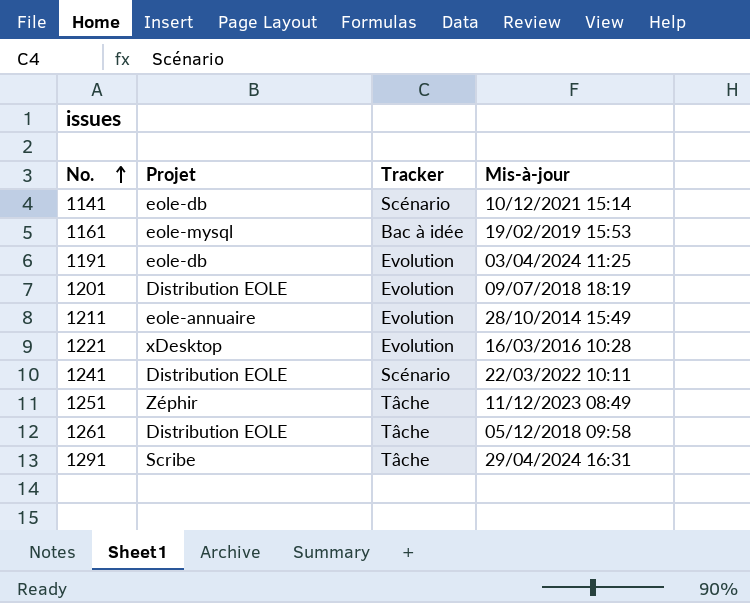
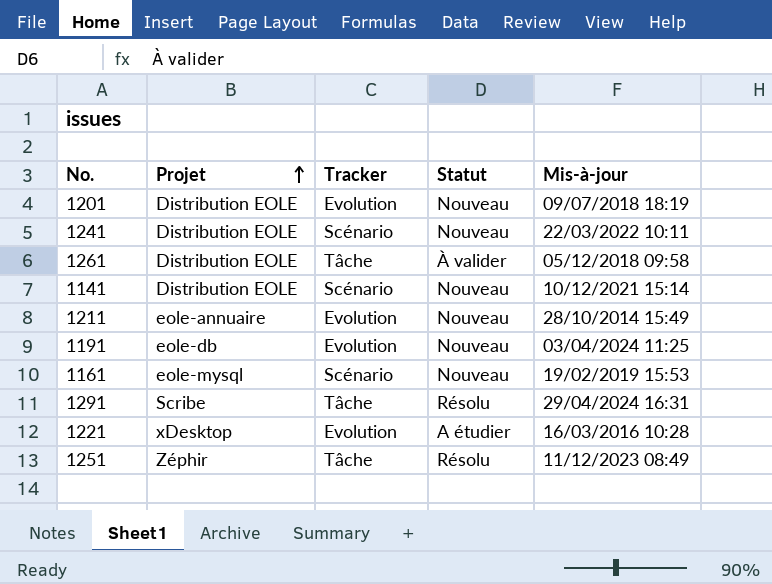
row order: No. ascending -> Projet ascending
column Statut | position: none -> 4
1141 | Projet: eole-db -> Distribution EOLE
1161 | Tracker: Bac à idée -> Scénario

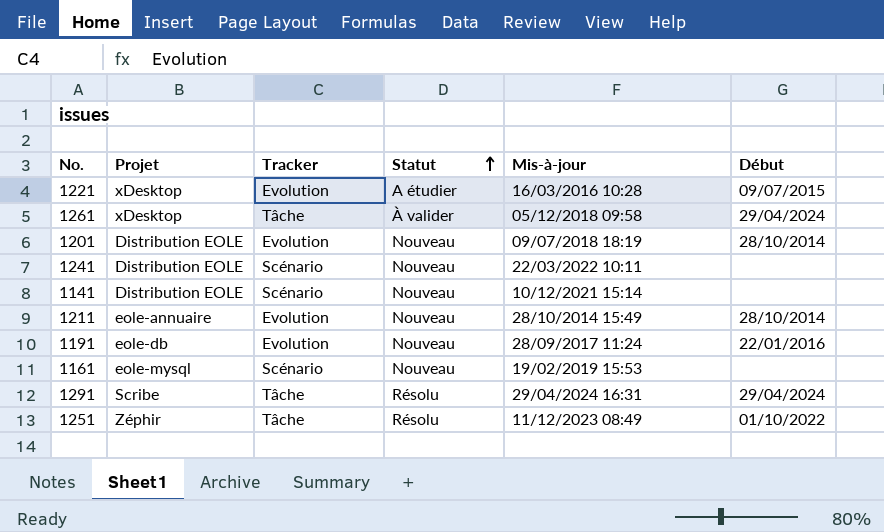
row order: Projet ascending -> Statut ascending
column Début | position: none -> 6
1261 | Projet: Distribution EOLE -> xDesktop
1191 | Mis-à-jour: 03/04/2024 11:25 -> 28/09/2017 11:24

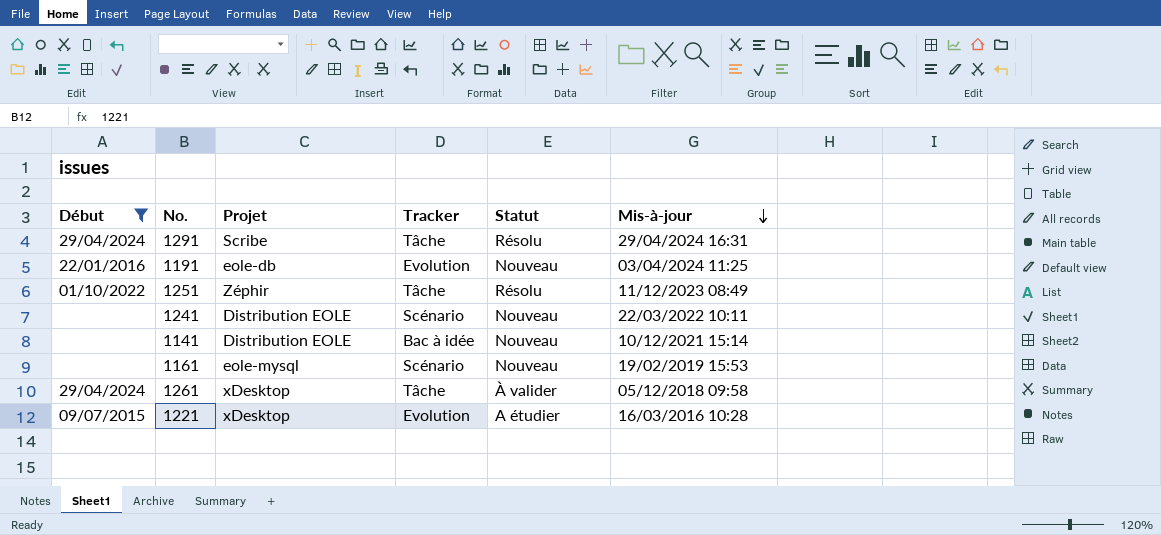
filter: none -> Début != 28/10/2014
row order: Statut ascending -> Mis-à-jour descending
column Début | position: 6 -> 1
1191 | Mis-à-jour: 28/09/2017 11:24 -> 03/04/2024 11:25
1141 | Tracker: Scénario -> Bac à idée

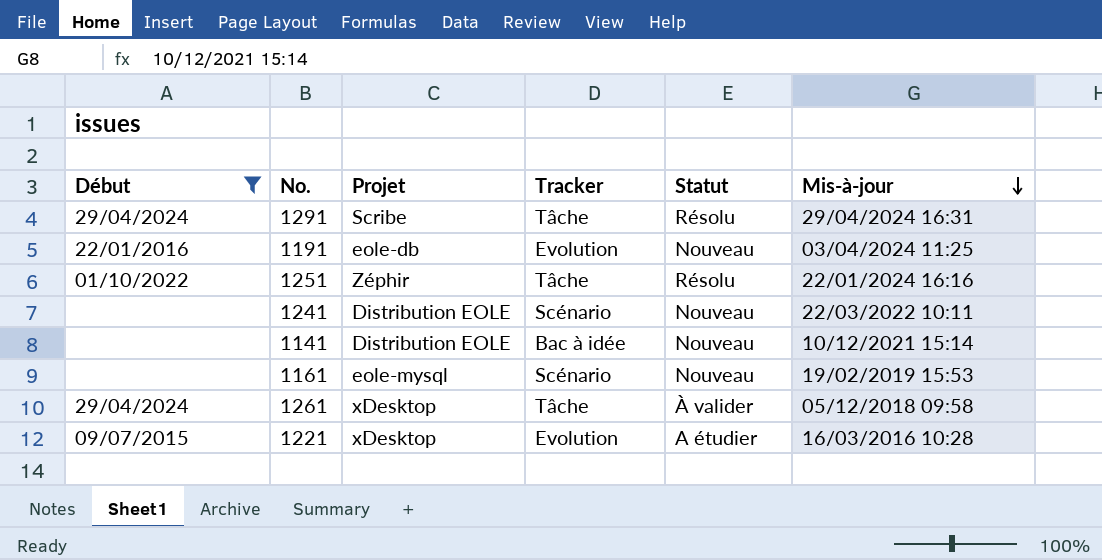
1251 | Mis-à-jour: 11/12/2023 08:49 -> 22/01/2024 16:16

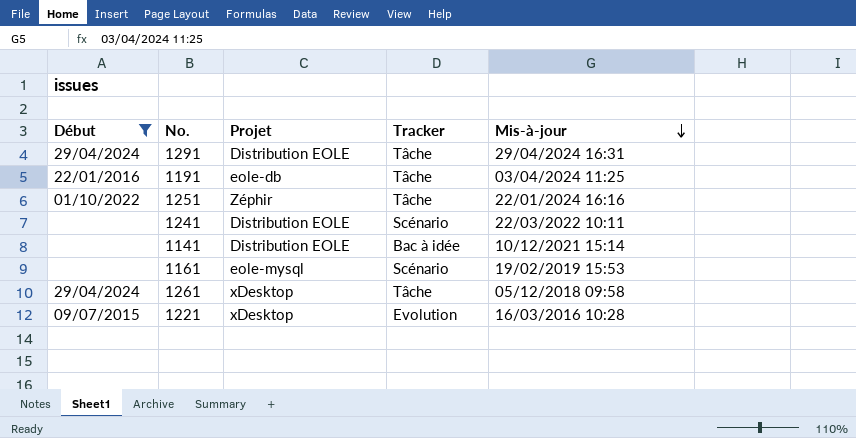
column Statut | position: 5 -> none
1291 | Projet: Scribe -> Distribution EOLE
1191 | Tracker: Evolution -> Tâche

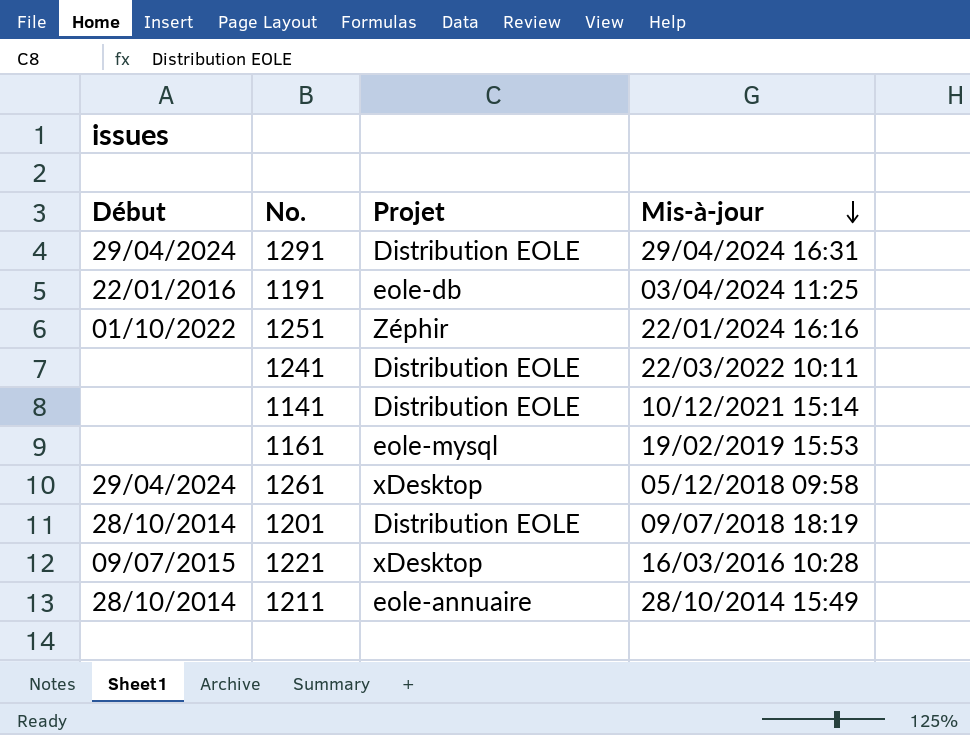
filter: Début != 28/10/2014 -> none
column Tracker | position: 4 -> none

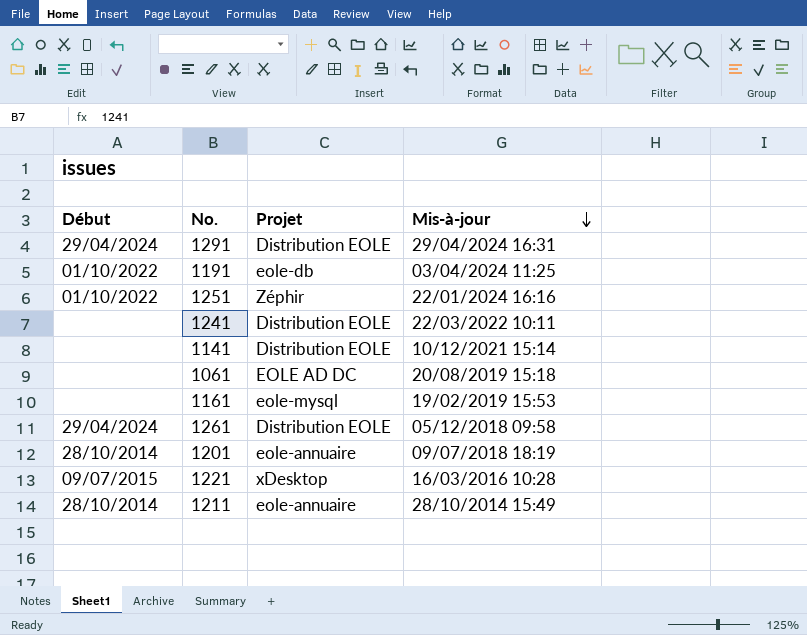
1191 | Début: 22/01/2016 -> 01/10/2022
row 1061: none -> none | EOLE AD DC | 20/08/2019 15:18
1261 | Projet: xDesktop -> Distribution EOLE
1201 | Projet: Distribution EOLE -> eole-annuaire

